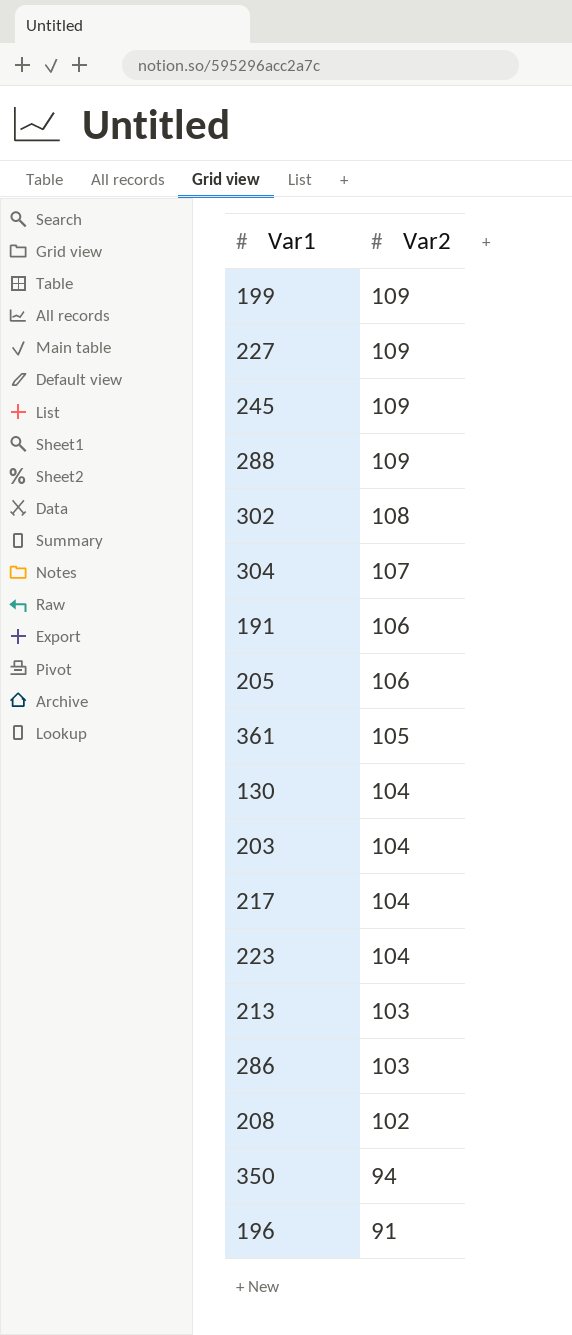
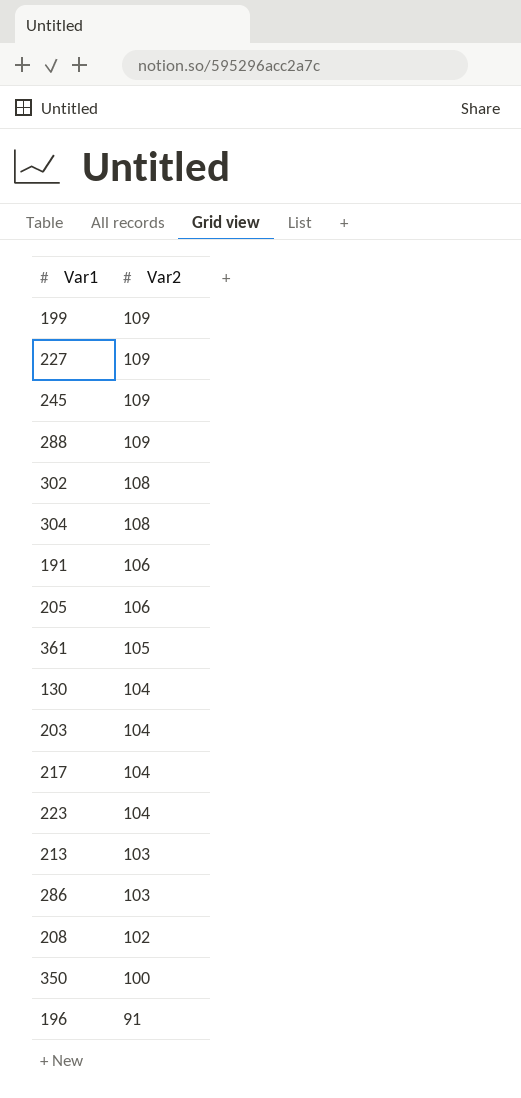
304 | Var2: 107 -> 108
350 | Var2: 94 -> 100

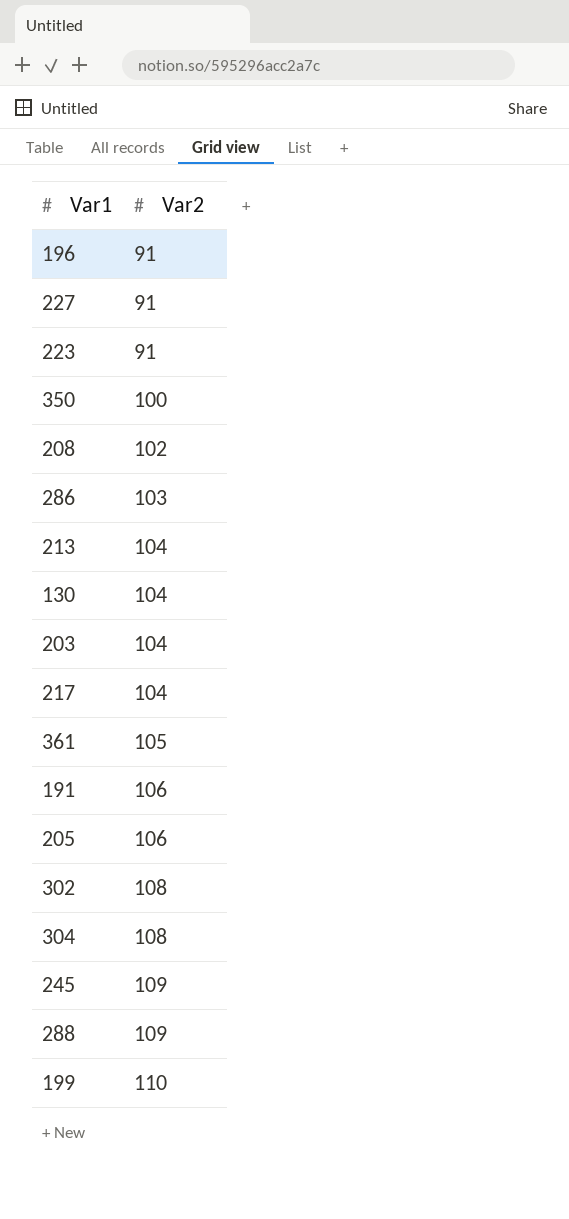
row order: Var2 descending -> Var2 ascending
227 | Var2: 109 -> 91
223 | Var2: 104 -> 91
213 | Var2: 103 -> 104
199 | Var2: 109 -> 110

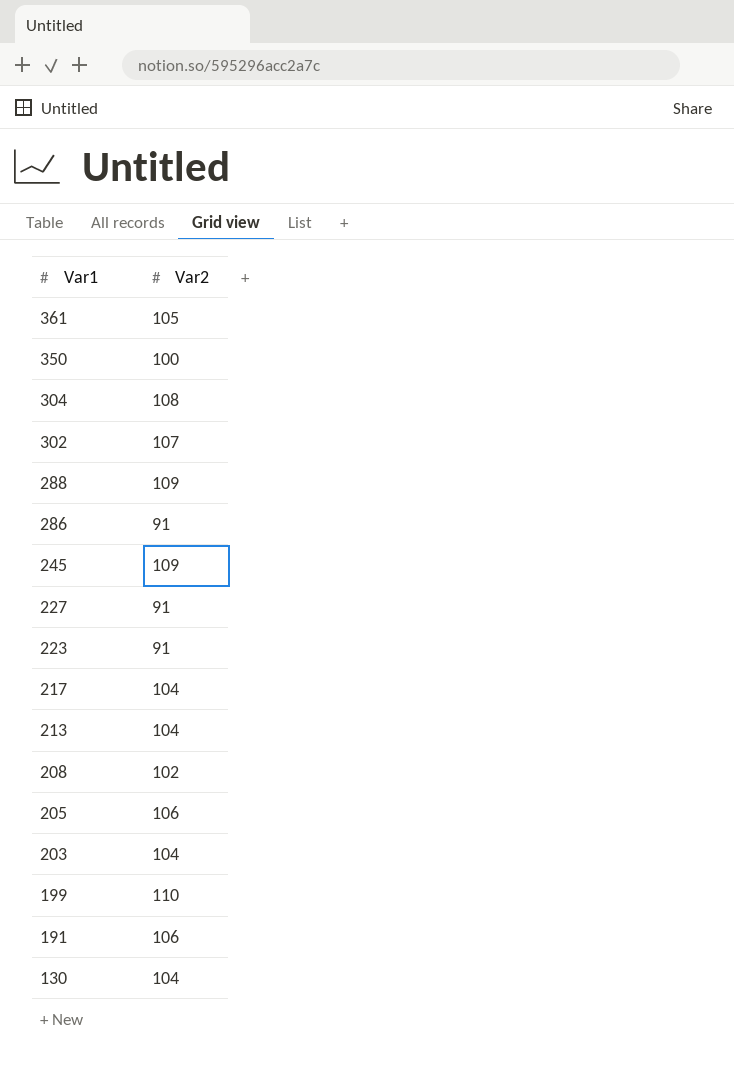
row order: Var2 ascending -> Var1 descending
row 196: 91 -> none
302 | Var2: 108 -> 107
286 | Var2: 103 -> 91

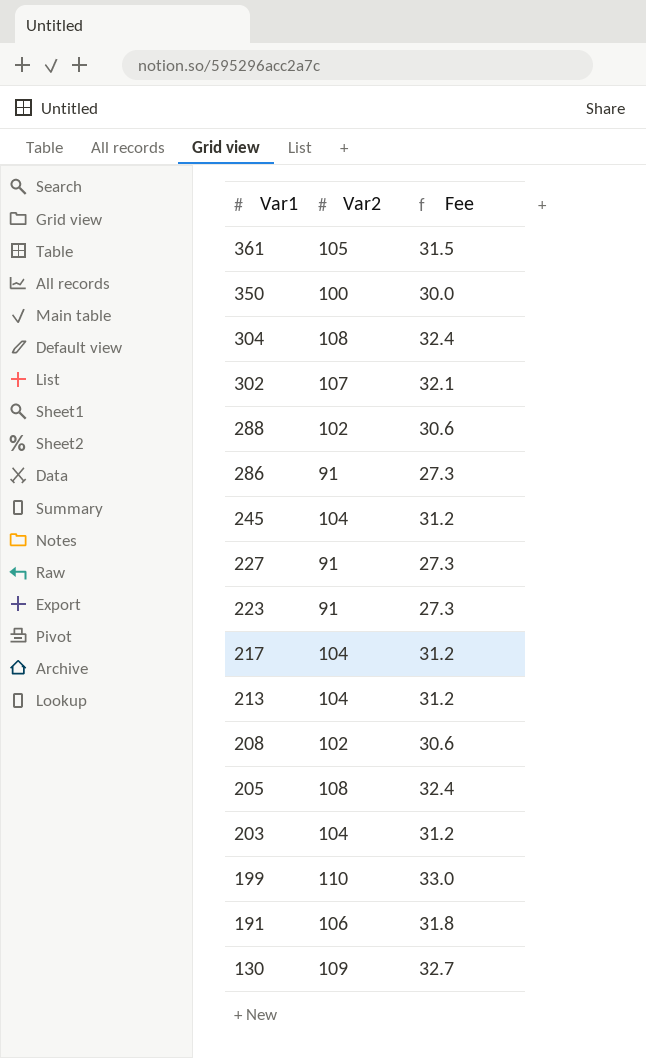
column Fee | formula: none -> [Var2] * 0.3
288 | Var2: 109 -> 102
245 | Var2: 109 -> 104
205 | Var2: 106 -> 108
130 | Var2: 104 -> 109

